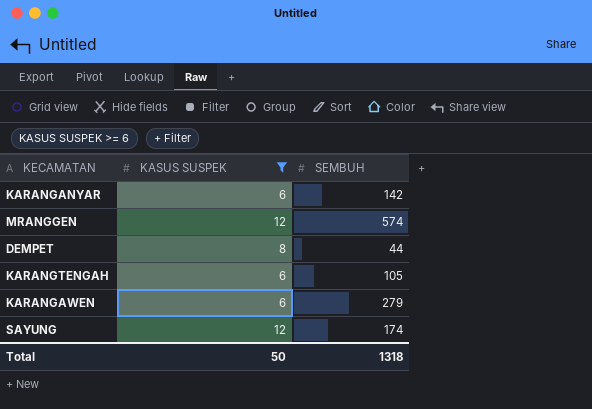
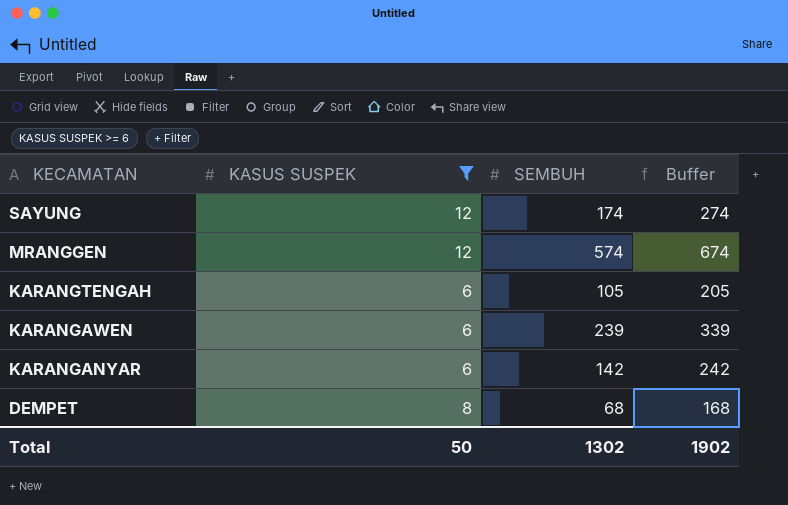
row order: none -> KECAMATAN descending
column Buffer | formula: none -> [SEMBUH] + 100
KARANGAWEN | SEMBUH: 279 -> 239
DEMPET | SEMBUH: 44 -> 68
Total | SEMBUH: 1318 -> 1302

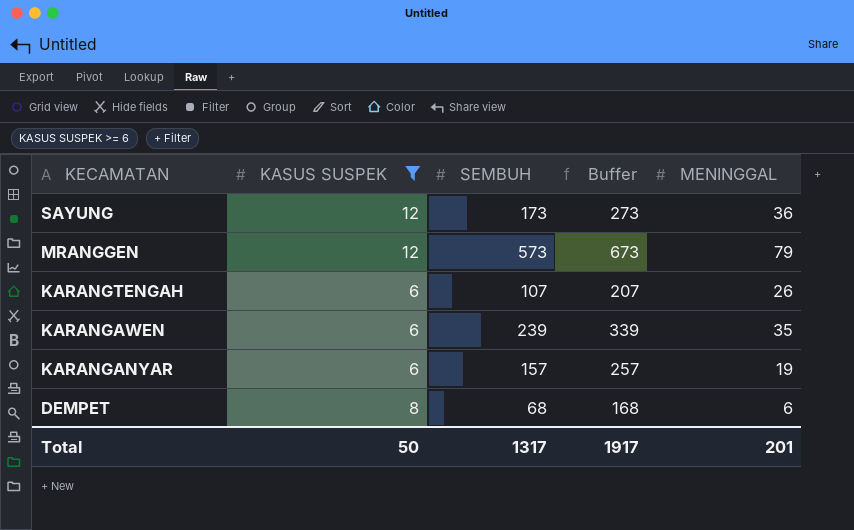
column MENINGGAL | position: none -> 5
SAYUNG | SEMBUH: 174 -> 173
SAYUNG | Buffer: 274 -> 273
MRANGGEN | SEMBUH: 574 -> 573
MRANGGEN | Buffer: 674 -> 673
KARANGTENGAH | SEMBUH: 105 -> 107
KARANGTENGAH | Buffer: 205 -> 207
KARANGANYAR | SEMBUH: 142 -> 157
KARANGANYAR | Buffer: 242 -> 257
Total | SEMBUH: 1302 -> 1317
Total | Buffer: 1902 -> 1917

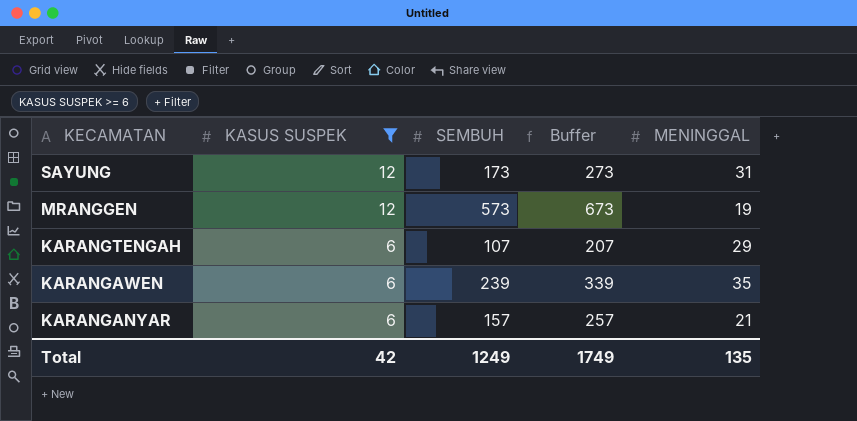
row DEMPET: 8 | 68 | 168 | 6 -> none
SAYUNG | MENINGGAL: 36 -> 31
MRANGGEN | MENINGGAL: 79 -> 19
KARANGTENGAH | MENINGGAL: 26 -> 29
KARANGANYAR | MENINGGAL: 19 -> 21
Total | KASUS SUSPEK: 50 -> 42
Total | SEMBUH: 1317 -> 1249
Total | Buffer: 1917 -> 1749
Total | MENINGGAL: 201 -> 135

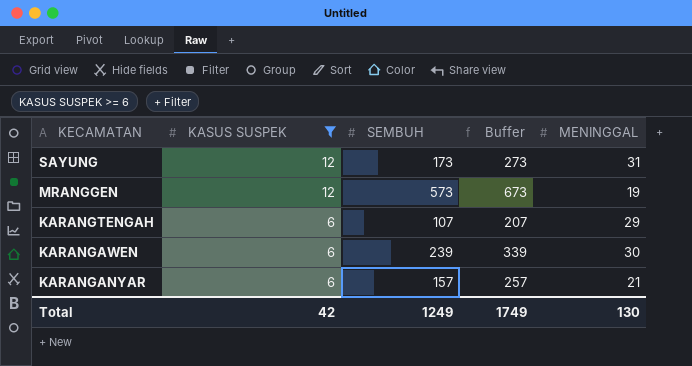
KARANGAWEN | MENINGGAL: 35 -> 30
Total | MENINGGAL: 135 -> 130

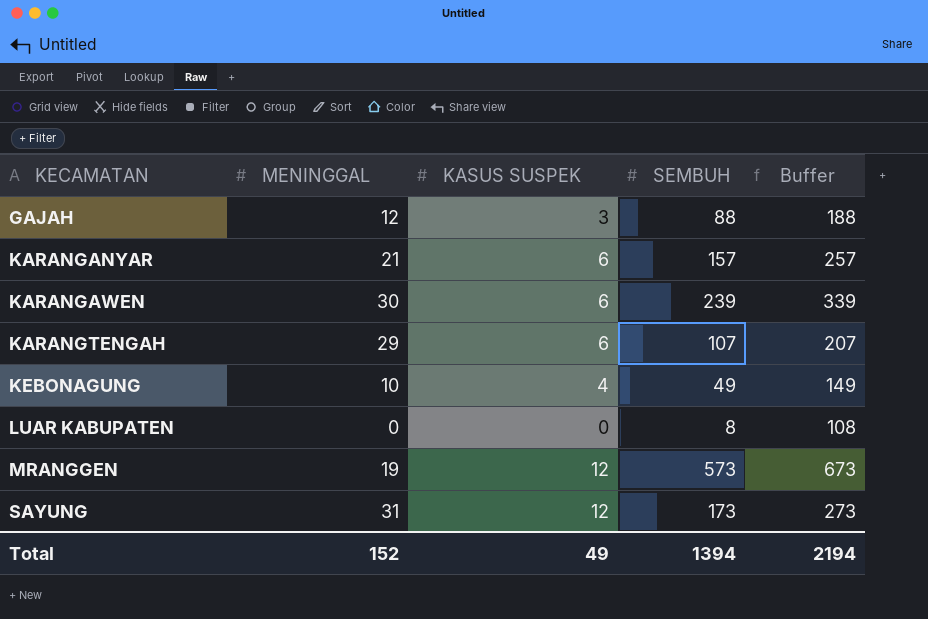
filter: KASUS SUSPEK >= 6 -> none
row order: KECAMATAN descending -> KECAMATAN ascending
column MENINGGAL | position: 5 -> 2
Total | MENINGGAL: 130 -> 152
Total | KASUS SUSPEK: 42 -> 49
Total | SEMBUH: 1249 -> 1394
Total | Buffer: 1749 -> 2194

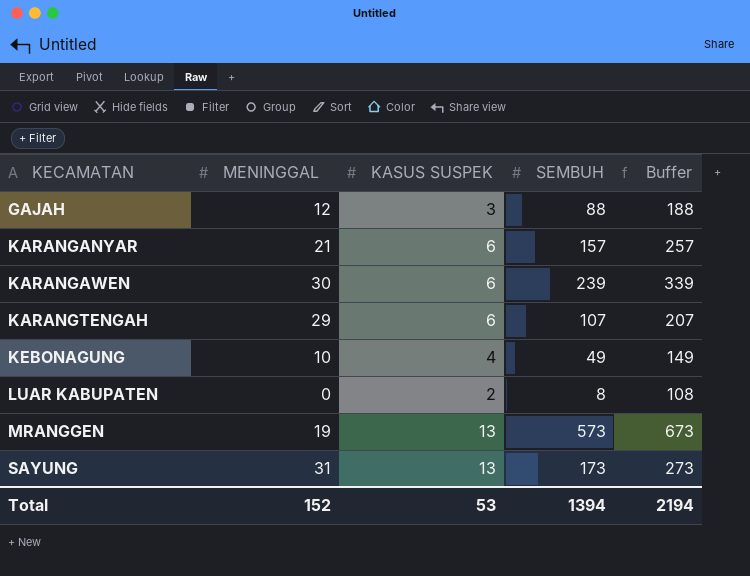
LUAR KABUPATEN | KASUS SUSPEK: 0 -> 2
MRANGGEN | KASUS SUSPEK: 12 -> 13
SAYUNG | KASUS SUSPEK: 12 -> 13
Total | KASUS SUSPEK: 49 -> 53

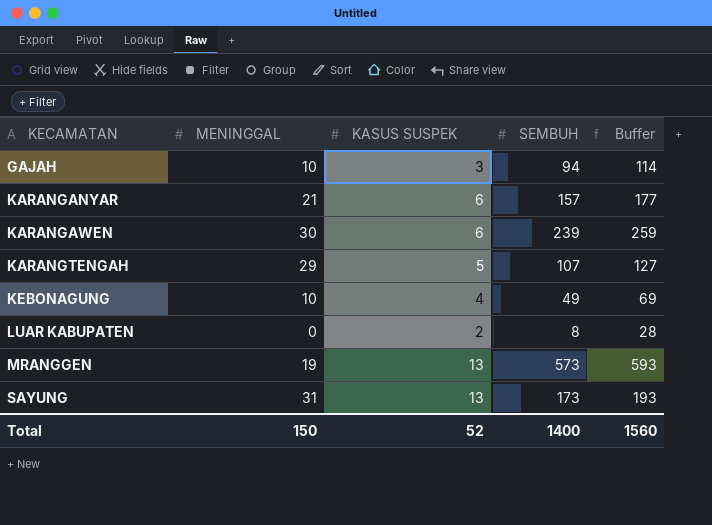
column Buffer | formula: [SEMBUH] + 100 -> [SEMBUH] + 20
GAJAH | MENINGGAL: 12 -> 10
GAJAH | SEMBUH: 88 -> 94
KARANGTENGAH | KASUS SUSPEK: 6 -> 5
Total | MENINGGAL: 152 -> 150
Total | KASUS SUSPEK: 53 -> 52
Total | SEMBUH: 1394 -> 1400
Total | Buffer: 2194 -> 1560

